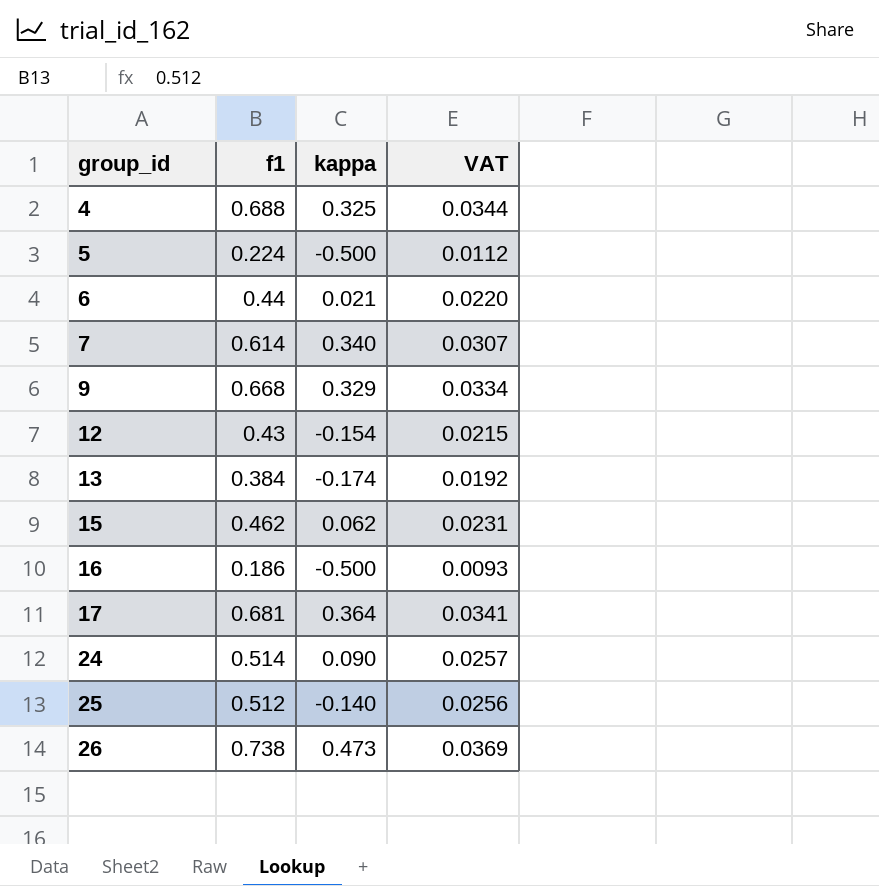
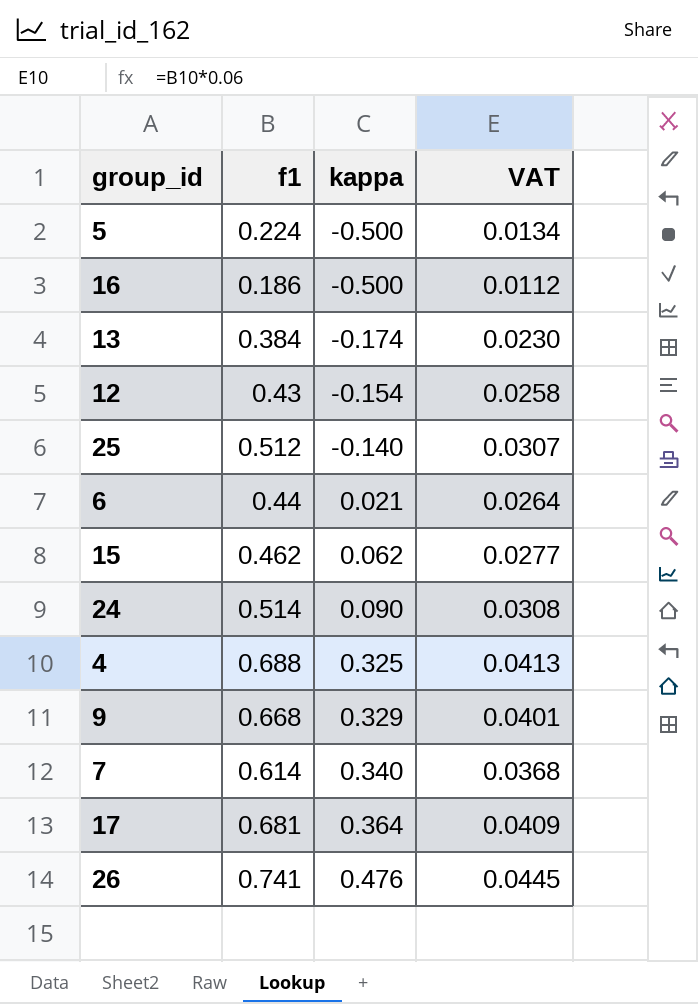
row order: group_id ascending -> kappa ascending
column VAT | formula: [f1] * 0.05 -> [f1] * 0.06
26 | f1: 0.738 -> 0.741
26 | kappa: 0.473 -> 0.476

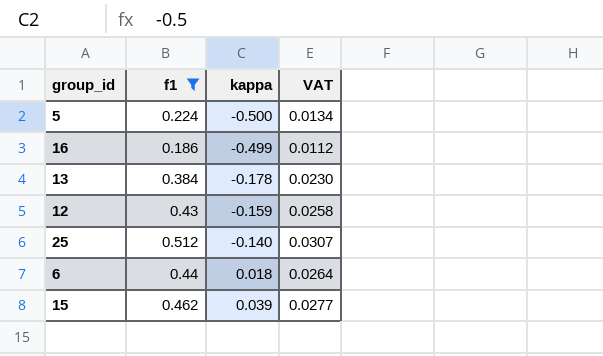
filter: none -> f1 <= 0.512
16 | kappa: -0.500 -> -0.499
13 | kappa: -0.174 -> -0.178
12 | kappa: -0.154 -> -0.159
6 | kappa: 0.021 -> 0.018
15 | kappa: 0.062 -> 0.039

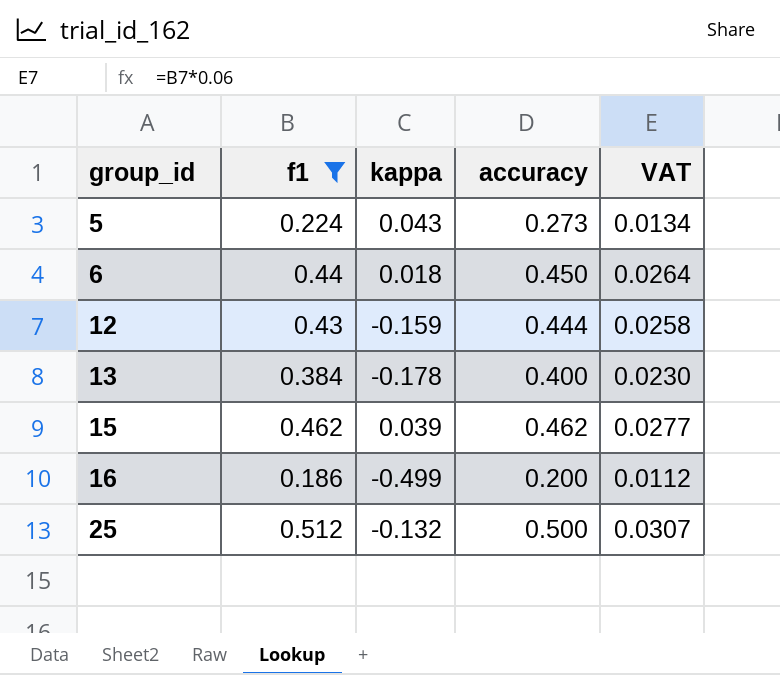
row order: kappa ascending -> group_id ascending
column accuracy | position: none -> 4
5 | kappa: -0.500 -> 0.043
25 | kappa: -0.140 -> -0.132

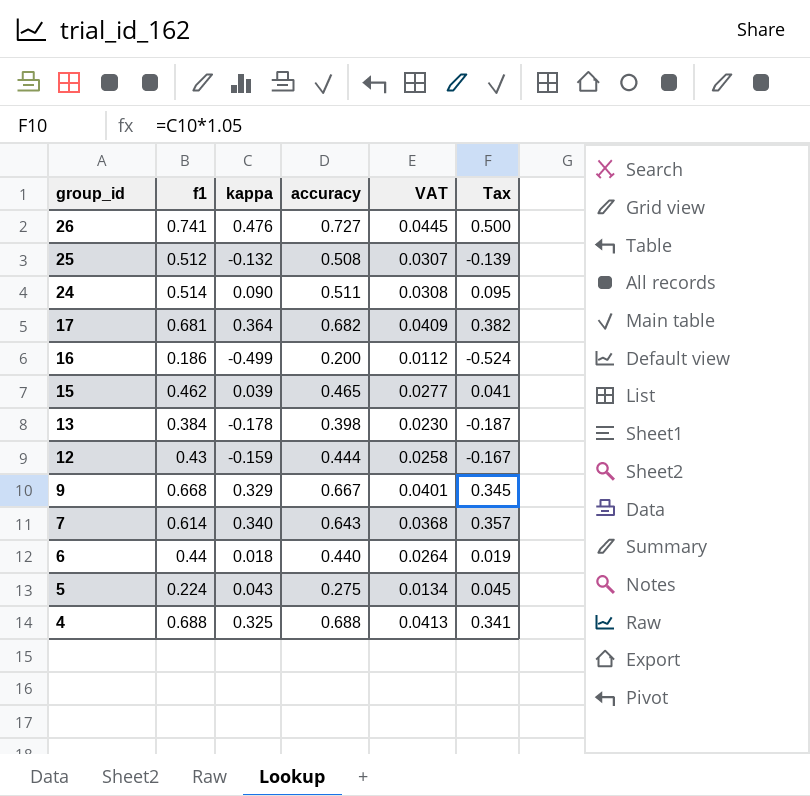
filter: f1 <= 0.512 -> none
row order: group_id ascending -> group_id descending
column Tax | formula: none -> [kappa] * 1.05
25 | accuracy: 0.500 -> 0.508
15 | accuracy: 0.462 -> 0.465
13 | accuracy: 0.400 -> 0.398
6 | accuracy: 0.450 -> 0.440
5 | accuracy: 0.273 -> 0.275

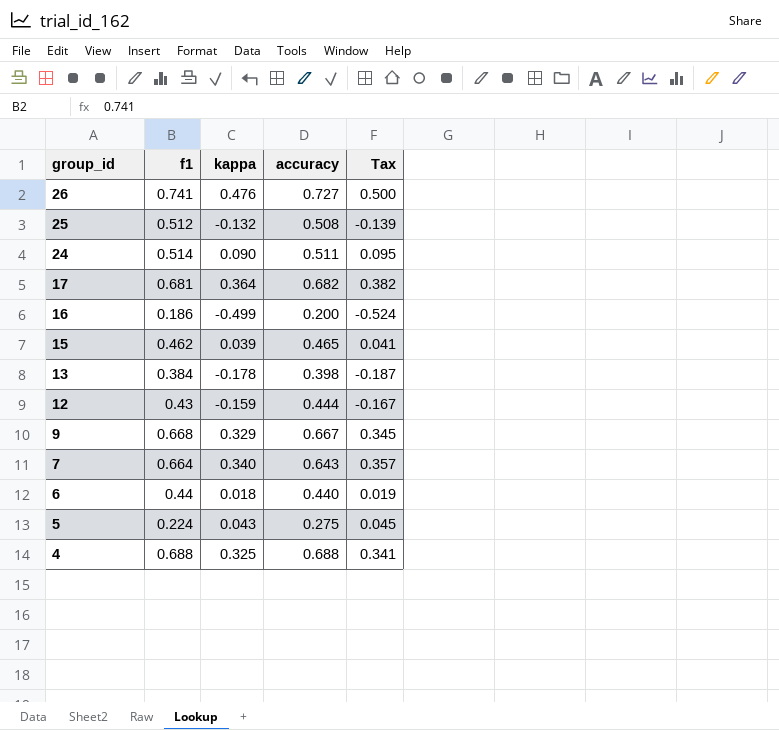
column VAT | formula: [f1] * 0.06 -> none
7 | f1: 0.614 -> 0.664

